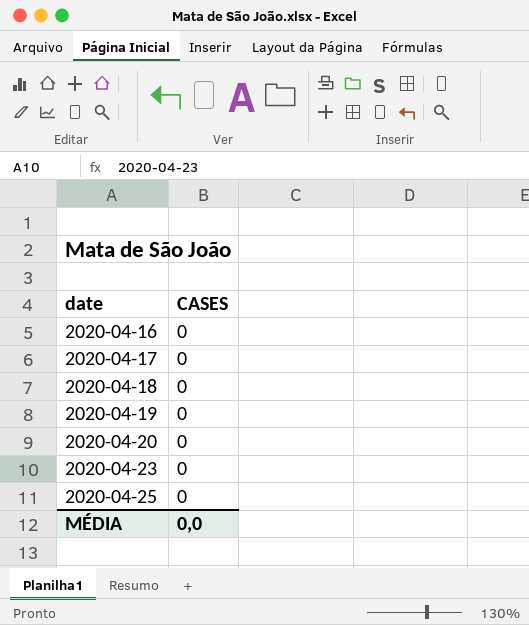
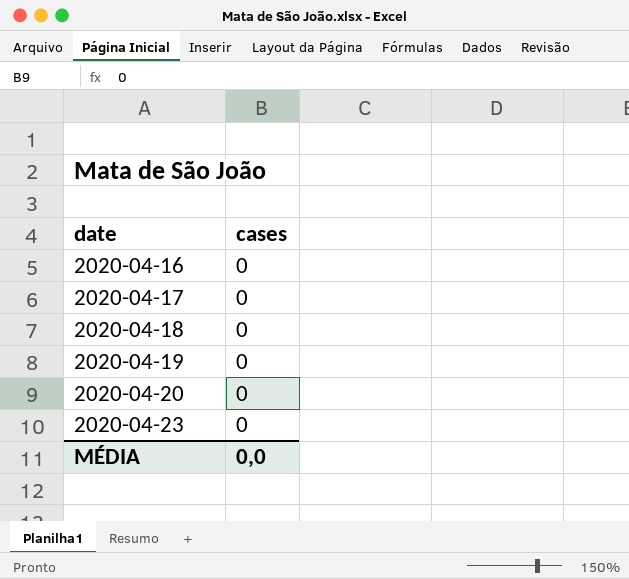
column name: CASES -> cases
row 2020-04-25: 0 -> none

